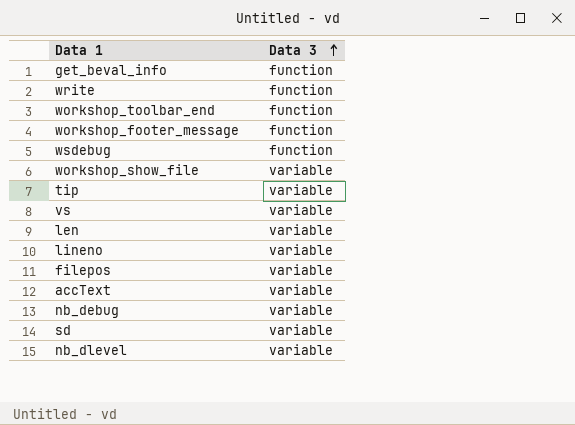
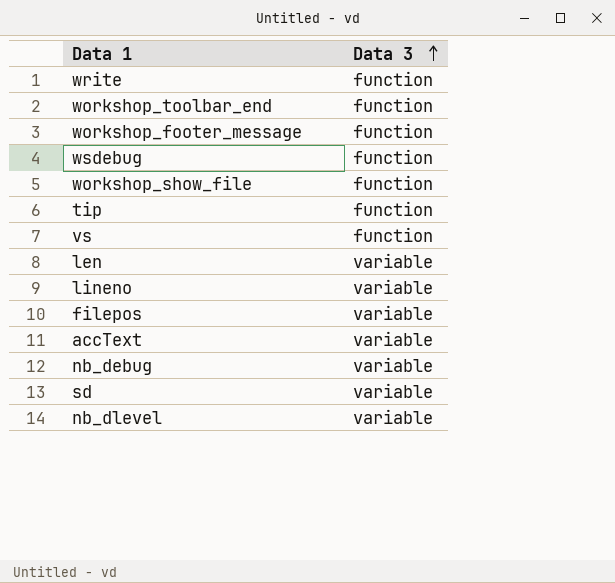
row get_beval_info: function -> none
workshop_show_file | Data 3: variable -> function
tip | Data 3: variable -> function
vs | Data 3: variable -> function

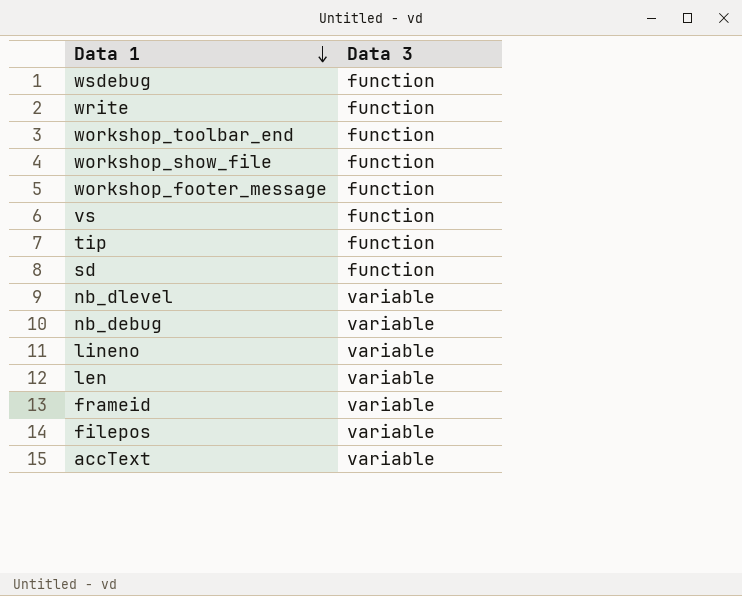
row order: Data 3 ascending -> Data 1 descending
sd | Data 3: variable -> function
row frameid: none -> variable

